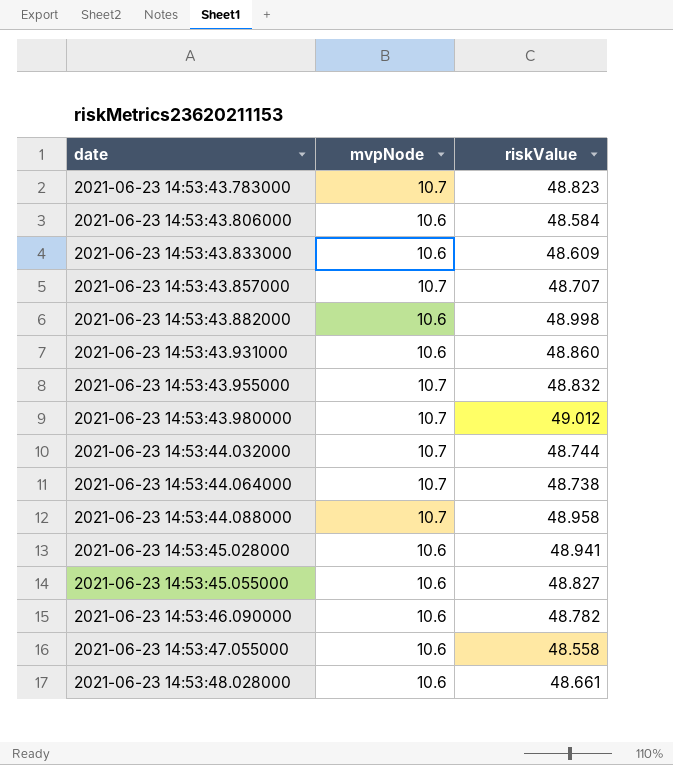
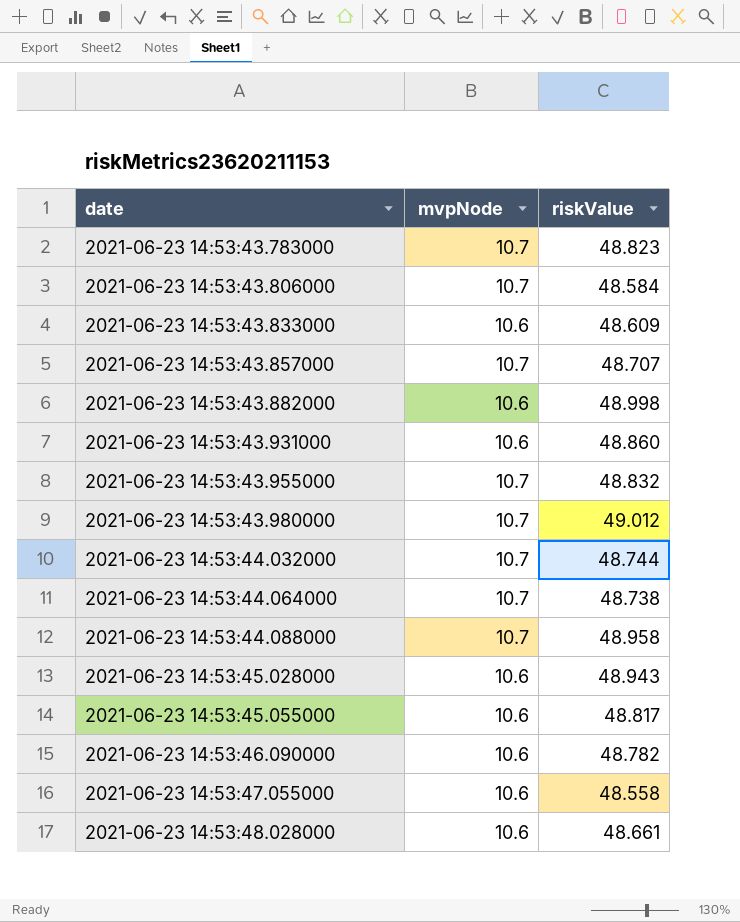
2021-06-23 14:53:43.806000 | mvpNode: 10.6 -> 10.7
2021-06-23 14:53:45.028000 | riskValue: 48.941 -> 48.943
2021-06-23 14:53:45.055000 | riskValue: 48.827 -> 48.817

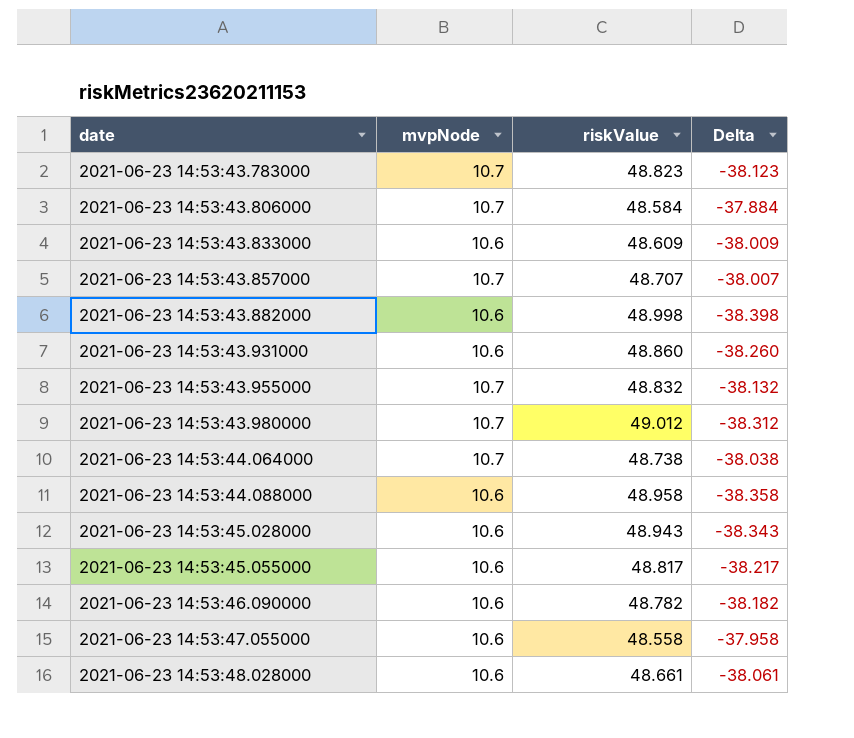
column Delta | formula: none -> [mvpNode] - [riskValue]
row 2021-06-23 14:53:44.032000: 10.7 | 48.744 -> none
2021-06-23 14:53:44.088000 | mvpNode: 10.7 -> 10.6

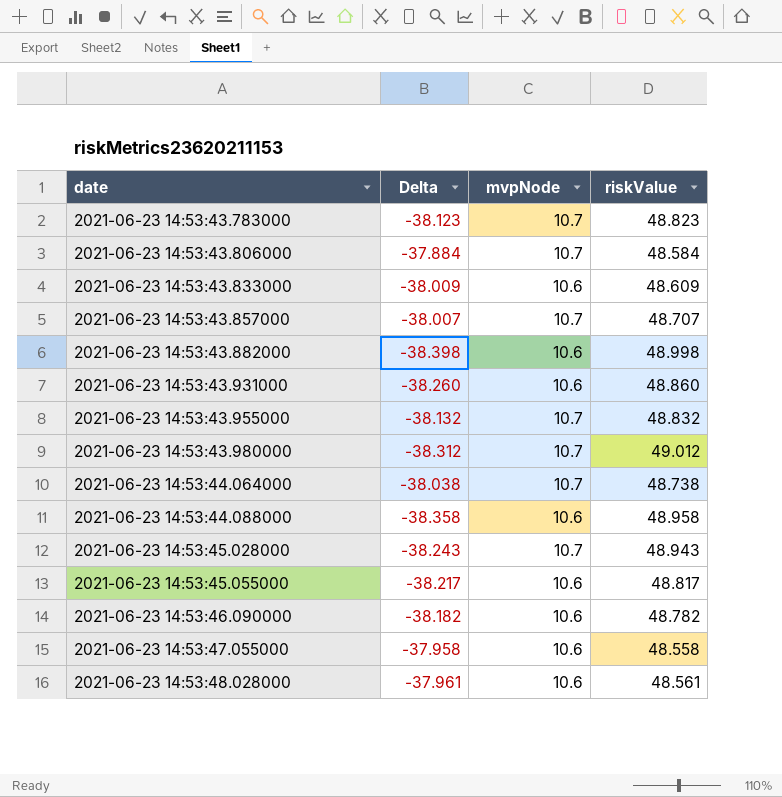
column Delta | position: 4 -> 2
2021-06-23 14:53:45.028000 | Delta: -38.343 -> -38.243
2021-06-23 14:53:45.028000 | mvpNode: 10.6 -> 10.7
2021-06-23 14:53:48.028000 | Delta: -38.061 -> -37.961
2021-06-23 14:53:48.028000 | riskValue: 48.661 -> 48.561

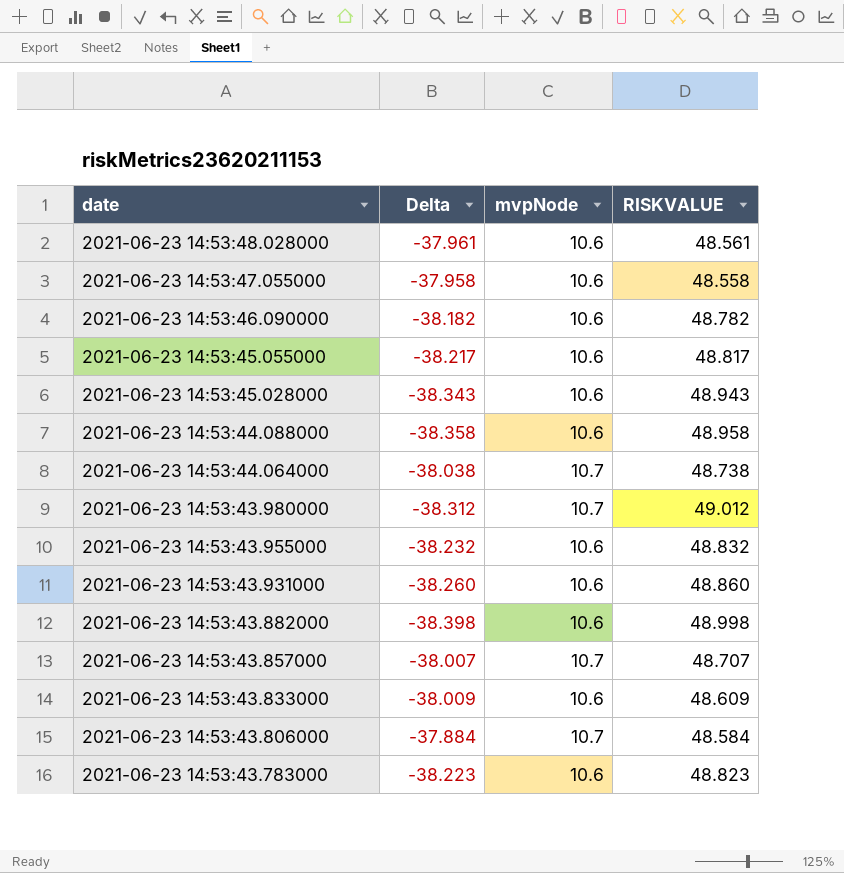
row order: date ascending -> date descending
column name: riskValue -> RISKVALUE
2021-06-23 14:53:45.028000 | Delta: -38.243 -> -38.343
2021-06-23 14:53:45.028000 | mvpNode: 10.7 -> 10.6
2021-06-23 14:53:43.955000 | Delta: -38.132 -> -38.232
2021-06-23 14:53:43.955000 | mvpNode: 10.7 -> 10.6
2021-06-23 14:53:43.783000 | Delta: -38.123 -> -38.223
2021-06-23 14:53:43.783000 | mvpNode: 10.7 -> 10.6

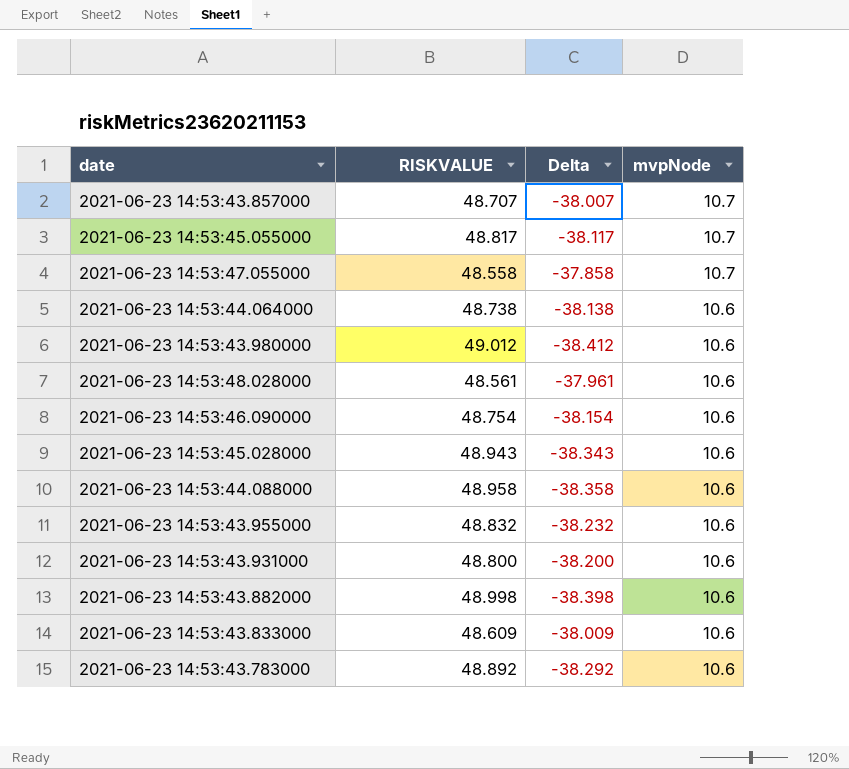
row order: date descending -> mvpNode descending
column RISKVALUE | position: 4 -> 2
row 2021-06-23 14:53:43.806000: -37.884 | 10.7 | 48.584 -> none
2021-06-23 14:53:45.055000 | Delta: -38.217 -> -38.117
2021-06-23 14:53:45.055000 | mvpNode: 10.6 -> 10.7
2021-06-23 14:53:47.055000 | Delta: -37.958 -> -37.858
2021-06-23 14:53:47.055000 | mvpNode: 10.6 -> 10.7
2021-06-23 14:53:44.064000 | Delta: -38.038 -> -38.138
2021-06-23 14:53:44.064000 | mvpNode: 10.7 -> 10.6
2021-06-23 14:53:43.980000 | Delta: -38.312 -> -38.412
2021-06-23 14:53:43.980000 | mvpNode: 10.7 -> 10.6
2021-06-23 14:53:46.090000 | RISKVALUE: 48.782 -> 48.754
2021-06-23 14:53:46.090000 | Delta: -38.182 -> -38.154
2021-06-23 14:53:43.931000 | RISKVALUE: 48.860 -> 48.800
2021-06-23 14:53:43.931000 | Delta: -38.260 -> -38.200
2021-06-23 14:53:43.783000 | RISKVALUE: 48.823 -> 48.892
2021-06-23 14:53:43.783000 | Delta: -38.223 -> -38.292

